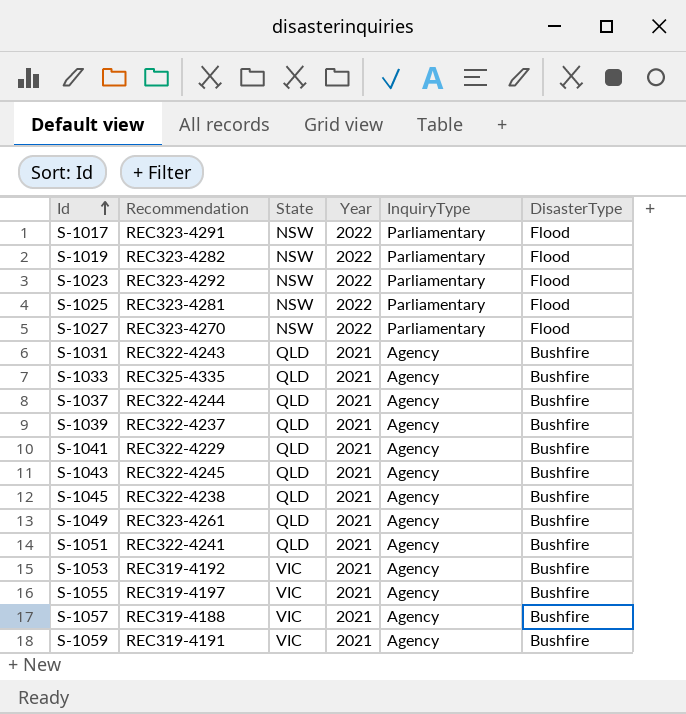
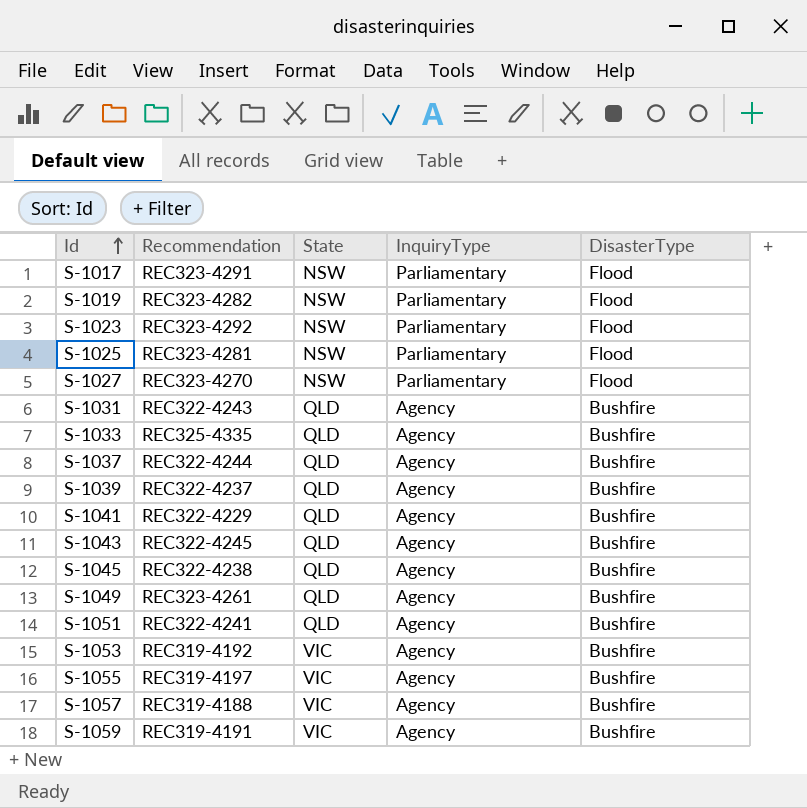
column Year | position: 4 -> none

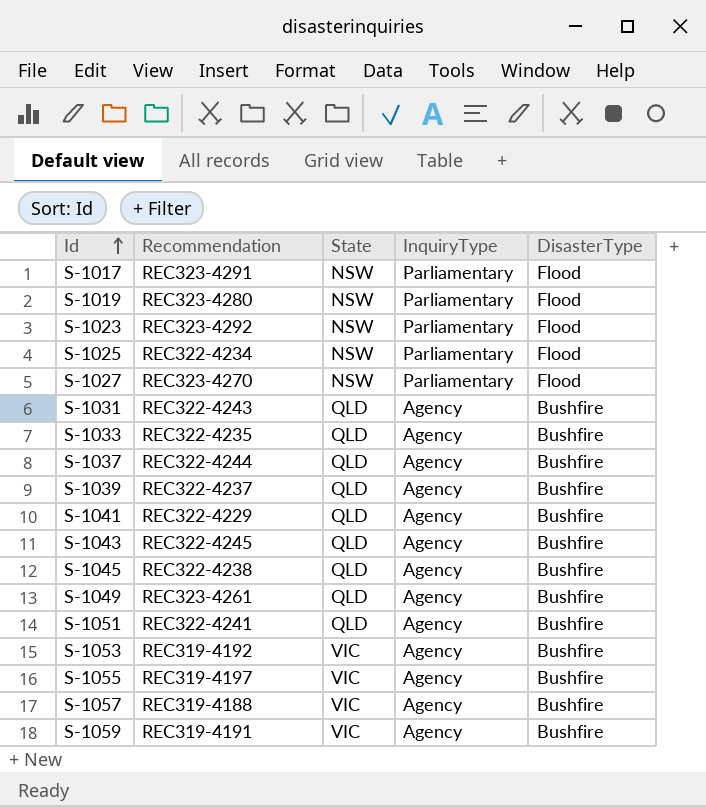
S-1019 | Recommendation: REC323-4282 -> REC323-4280
S-1025 | Recommendation: REC323-4281 -> REC322-4234
S-1033 | Recommendation: REC325-4335 -> REC322-4235

